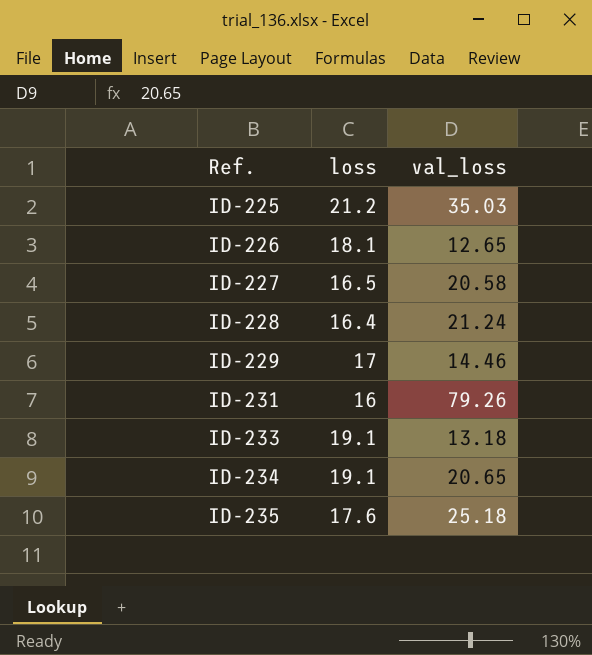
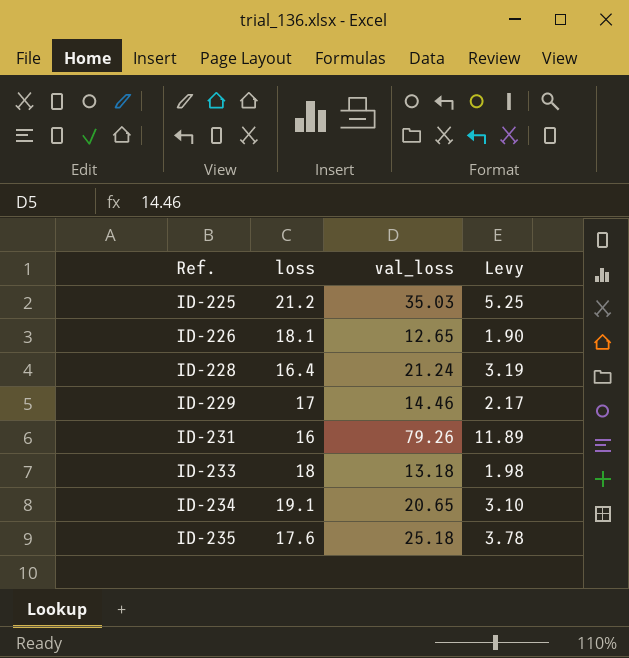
column Levy | formula: none -> [val_loss] * 0.15
row ID-227: 16.5 | 20.58 -> none
ID-233 | loss: 19.1 -> 18

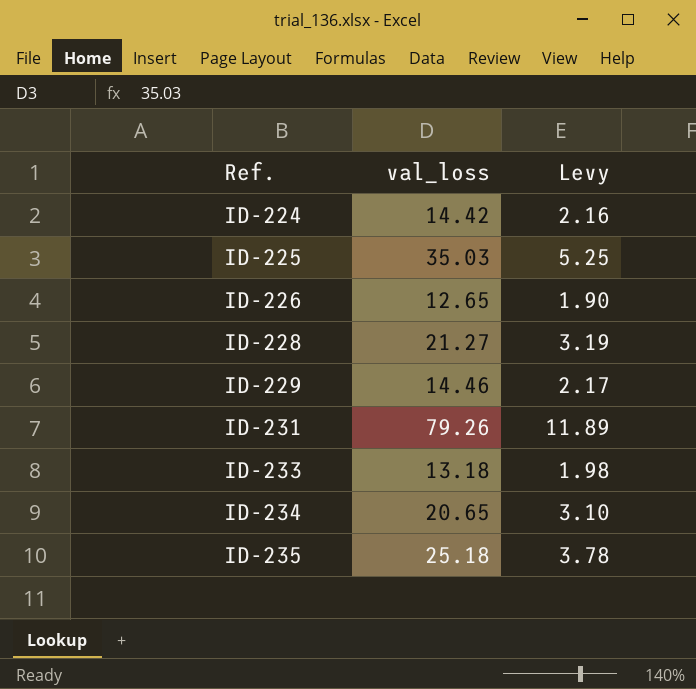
column loss | position: 2 -> none
row ID-224: none -> 14.42 | 2.16
ID-228 | val_loss: 21.24 -> 21.27

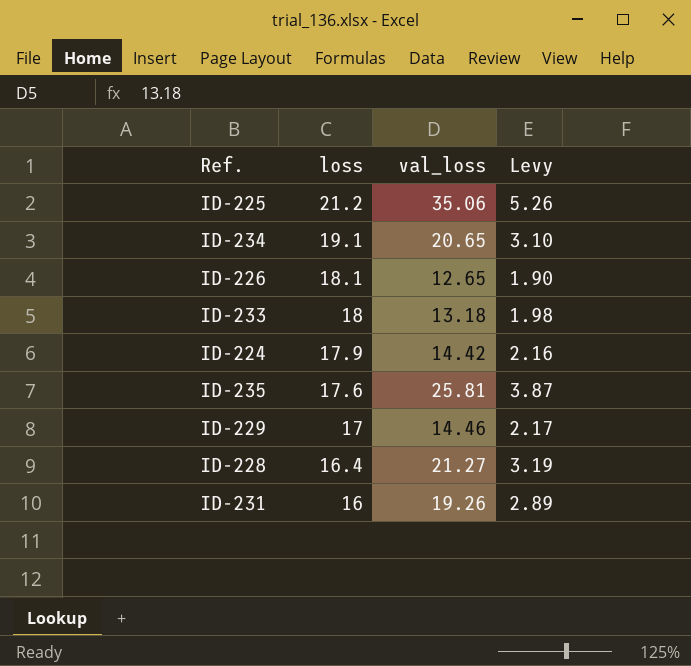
row order: Ref. ascending -> loss descending
column loss | position: none -> 2
ID-225 | val_loss: 35.03 -> 35.06
ID-225 | Levy: 5.25 -> 5.26
ID-235 | val_loss: 25.18 -> 25.81
ID-235 | Levy: 3.78 -> 3.87
ID-231 | val_loss: 79.26 -> 19.26
ID-231 | Levy: 11.89 -> 2.89

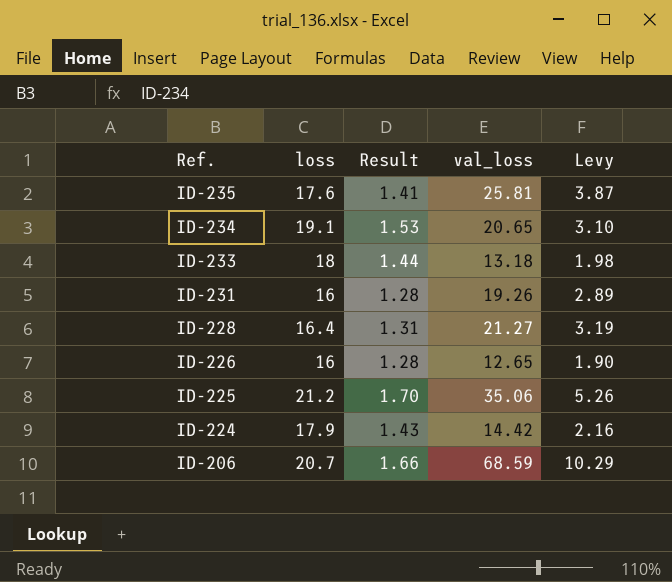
row order: loss descending -> Ref. descending
column Result | formula: none -> [loss] * 0.08
row ID-229: 17 | 14.46 | 2.17 -> none
ID-226 | loss: 18.1 -> 16
row ID-206: none -> 20.7 | 1.66 | 68.59 | 10.29

